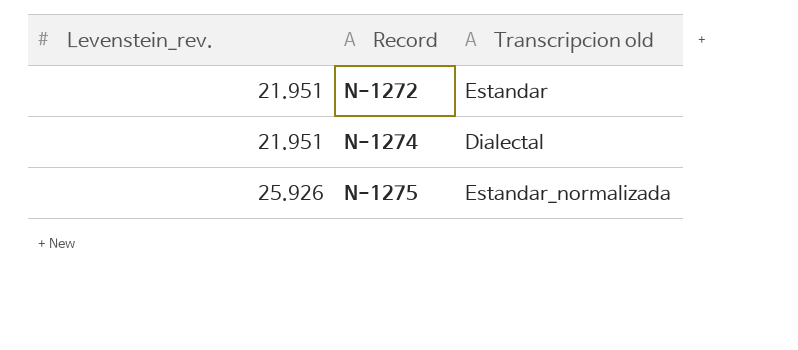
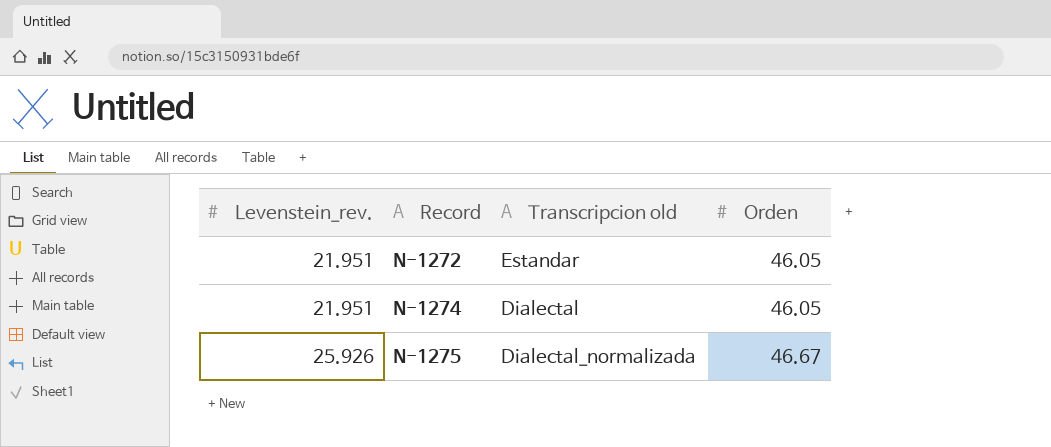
column Orden | position: none -> 4
N-1275 | Transcripcion old: Estandar_normalizada -> Dialectal_normalizada

